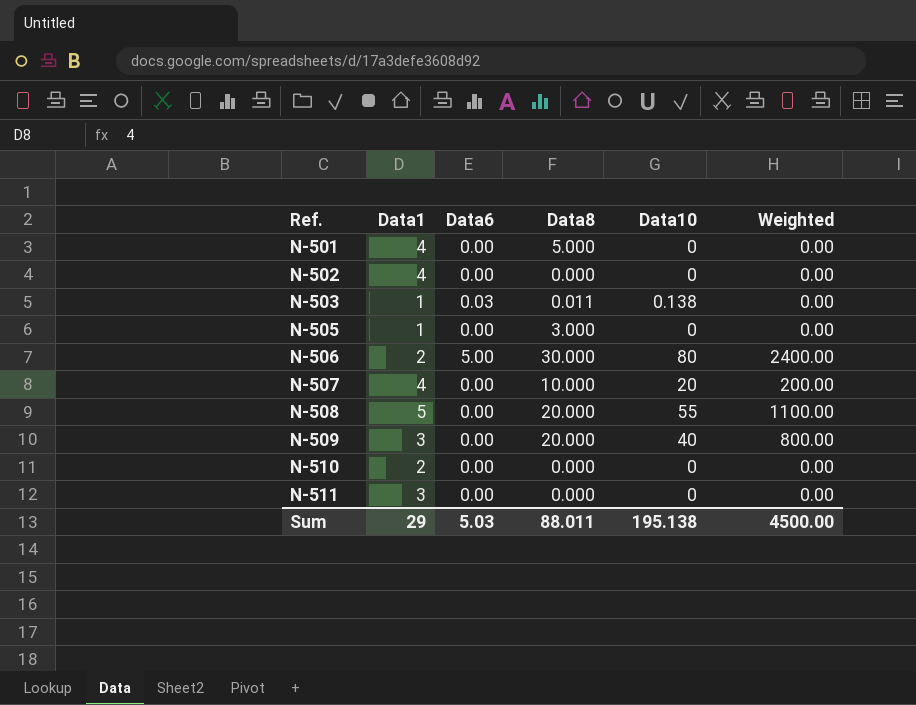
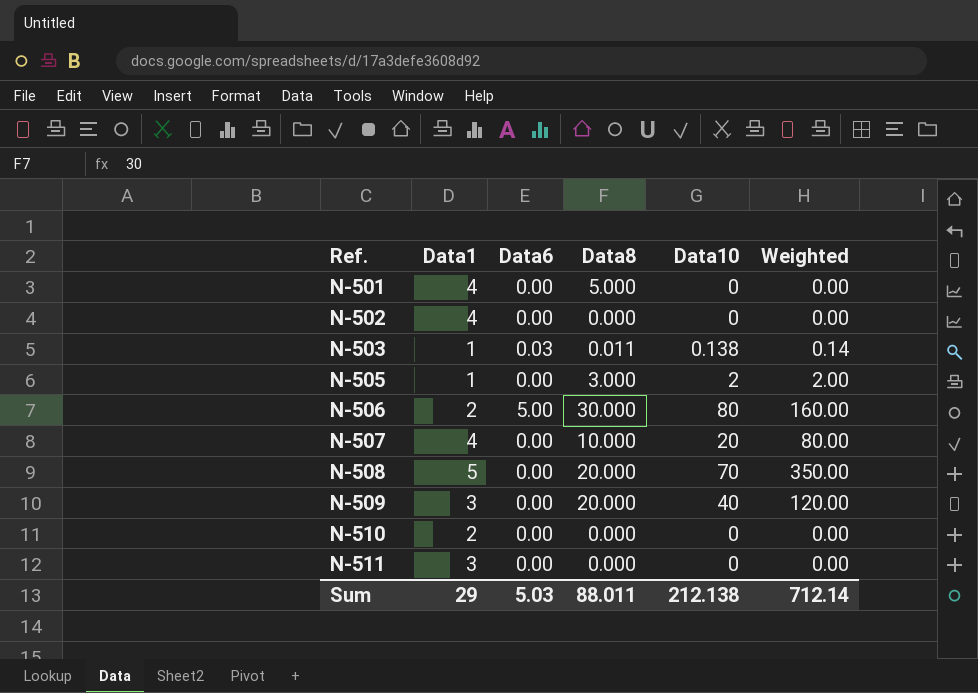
column Weighted | formula: [Data8] * [Data10] -> [Data1] * [Data10]
N-505 | Data10: 0 -> 2
N-508 | Data10: 55 -> 70
Sum | Data10: 195.138 -> 212.138
Sum | Weighted: 4500.00 -> 712.14

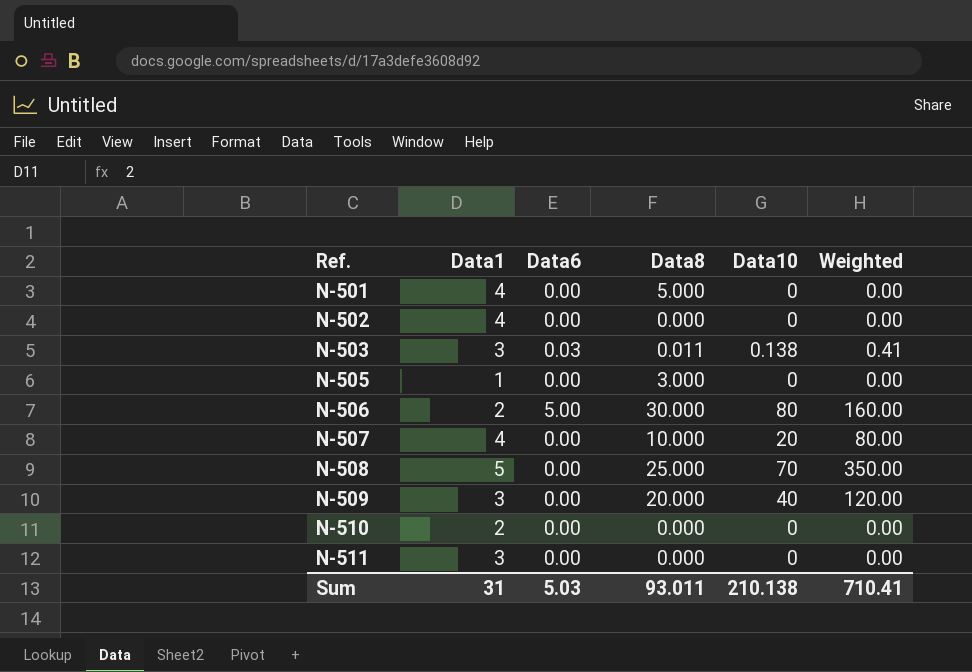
N-503 | Data1: 1 -> 3
N-503 | Weighted: 0.14 -> 0.41
N-505 | Data10: 2 -> 0
N-505 | Weighted: 2.00 -> 0.00
N-508 | Data8: 20.000 -> 25.000
Sum | Data1: 29 -> 31
Sum | Data8: 88.011 -> 93.011
Sum | Data10: 212.138 -> 210.138
Sum | Weighted: 712.14 -> 710.41

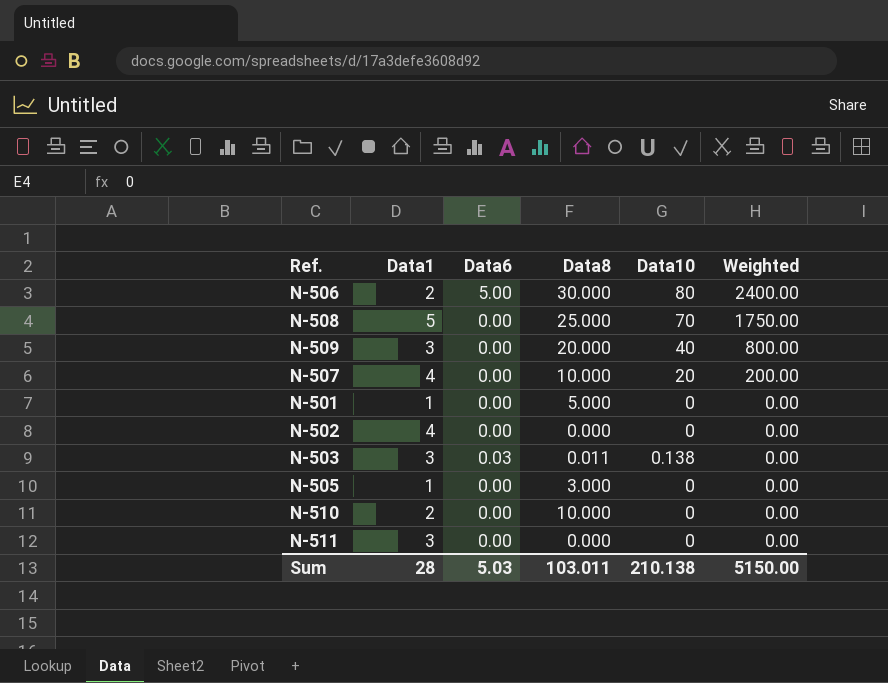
row order: Ref. ascending -> Weighted descending
column Weighted | formula: [Data1] * [Data10] -> [Data8] * [Data10]
N-501 | Data1: 4 -> 1
N-510 | Data8: 0.000 -> 10.000
Sum | Data1: 31 -> 28
Sum | Data8: 93.011 -> 103.011
Sum | Weighted: 710.41 -> 5150.00

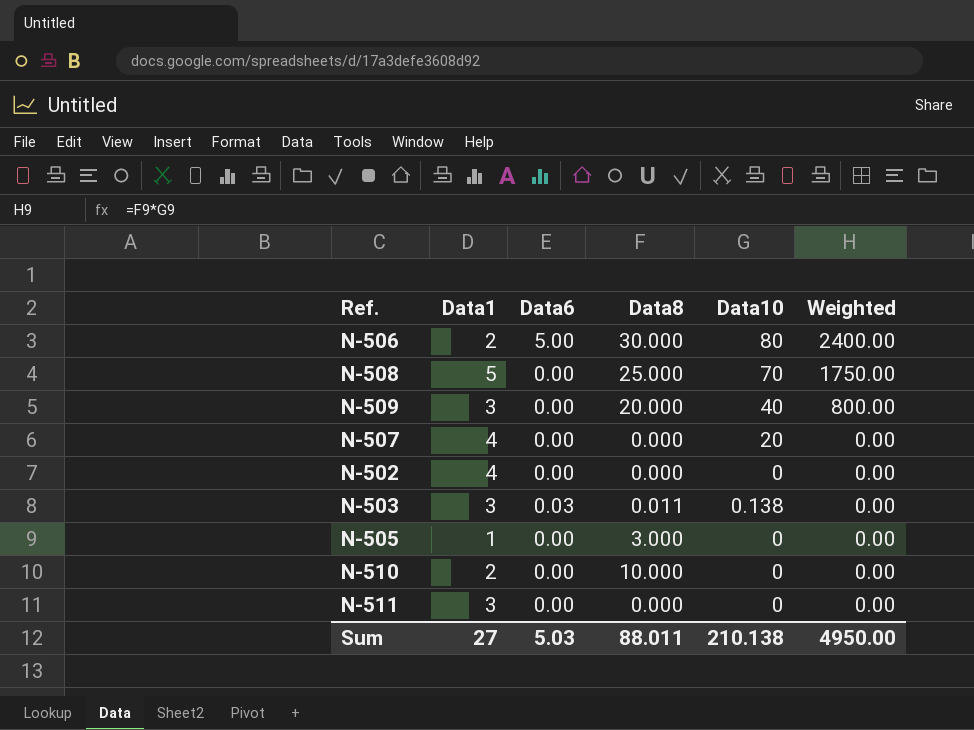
row N-501: 1 | 0.00 | 5.000 | 0 | 0.00 -> none
N-507 | Data8: 10.000 -> 0.000
N-507 | Weighted: 200.00 -> 0.00
Sum | Data1: 28 -> 27
Sum | Data8: 103.011 -> 88.011
Sum | Weighted: 5150.00 -> 4950.00

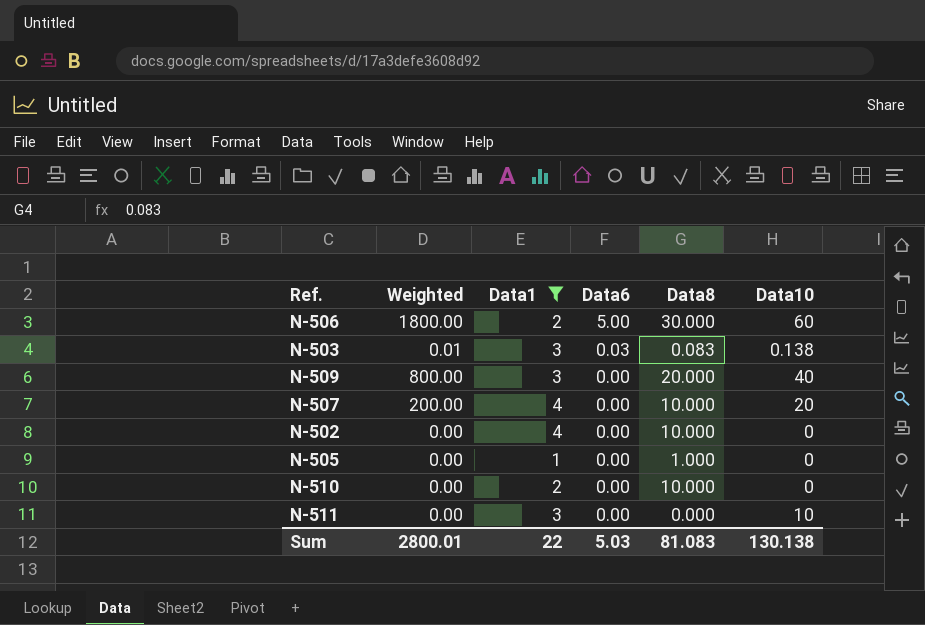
filter: none -> Data1 != 5
row order: Weighted descending -> Data6 descending
column Weighted | position: 6 -> 2
N-506 | Weighted: 2400.00 -> 1800.00
N-506 | Data10: 80 -> 60
N-503 | Weighted: 0.00 -> 0.01
N-503 | Data8: 0.011 -> 0.083
N-507 | Weighted: 0.00 -> 200.00
N-507 | Data8: 0.000 -> 10.000
N-502 | Data8: 0.000 -> 10.000
N-505 | Data8: 3.000 -> 1.000
N-511 | Data10: 0 -> 10
Sum | Weighted: 4950.00 -> 2800.01
Sum | Data1: 27 -> 22
Sum | Data8: 88.011 -> 81.083
Sum | Data10: 210.138 -> 130.138

